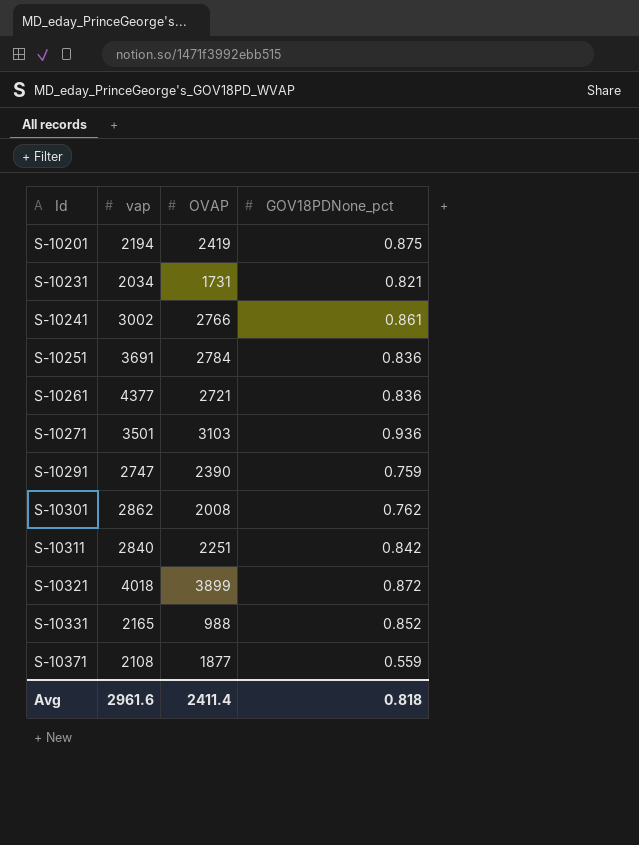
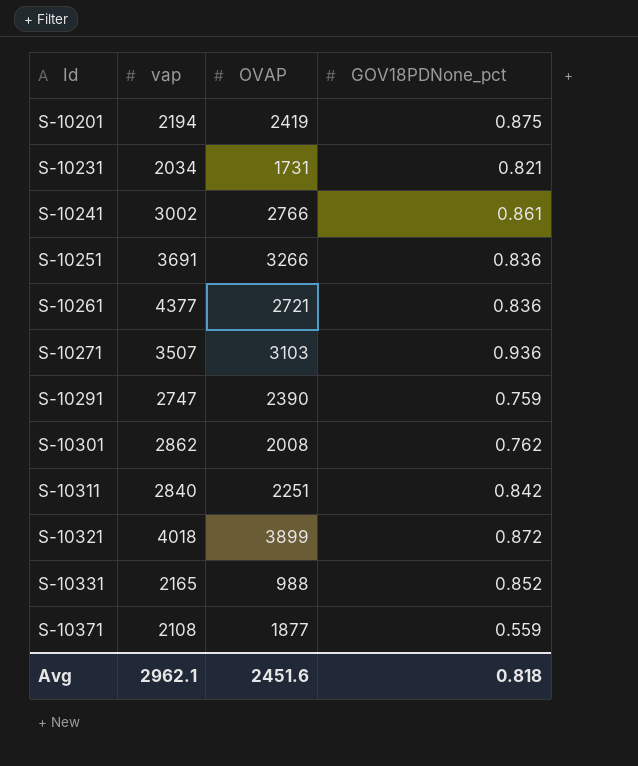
S-10251 | OVAP: 2784 -> 3266
S-10271 | vap: 3501 -> 3507
Avg | vap: 2961.6 -> 2962.1
Avg | OVAP: 2411.4 -> 2451.6

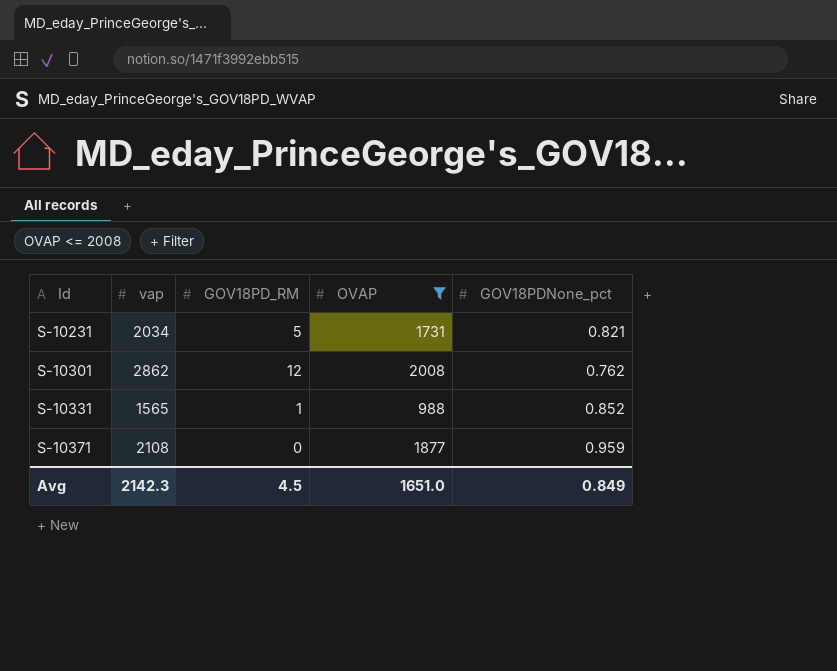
filter: none -> OVAP <= 2008
column GOV18PD_RM | position: none -> 3
S-10331 | vap: 2165 -> 1565
S-10371 | GOV18PDNone_pct: 0.559 -> 0.959
Avg | vap: 2962.1 -> 2142.3
Avg | OVAP: 2451.6 -> 1651.0
Avg | GOV18PDNone_pct: 0.818 -> 0.849

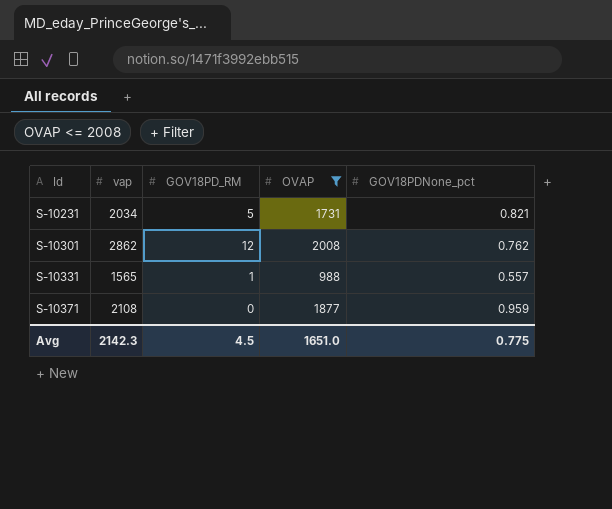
S-10331 | GOV18PDNone_pct: 0.852 -> 0.557
Avg | GOV18PDNone_pct: 0.849 -> 0.775

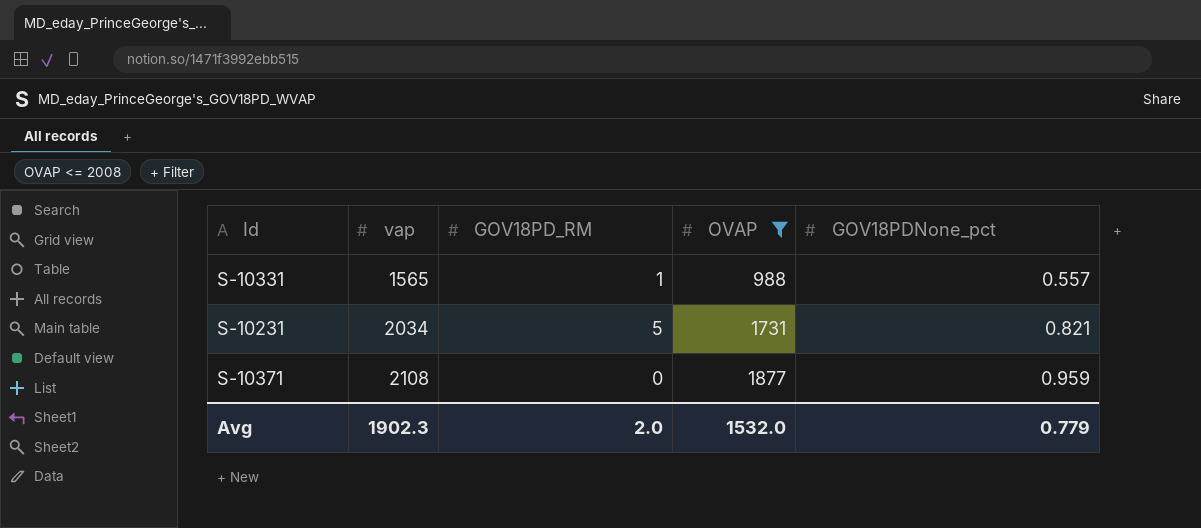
row order: Id ascending -> vap ascending
row S-10301: 2862 | 12 | 2008 | 0.762 -> none
Avg | vap: 2142.3 -> 1902.3
Avg | GOV18PD_RM: 4.5 -> 2.0
Avg | OVAP: 1651.0 -> 1532.0
Avg | GOV18PDNone_pct: 0.775 -> 0.779

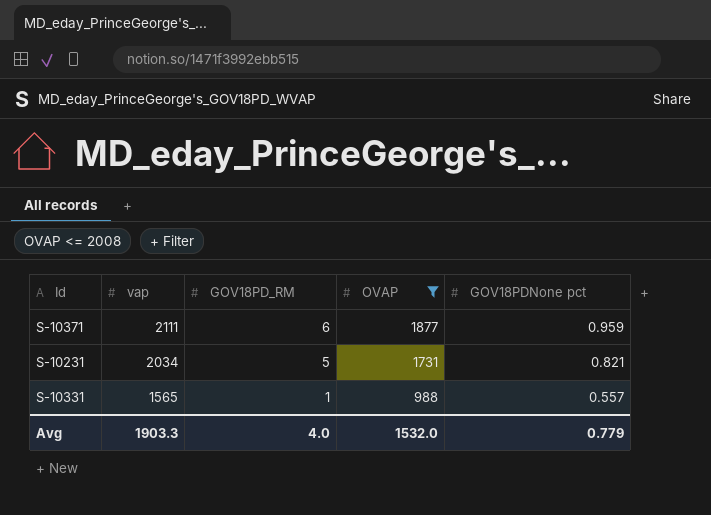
row order: vap ascending -> vap descending
column name: GOV18PDNone_pct -> GOV18PDNone pct
S-10371 | vap: 2108 -> 2111
S-10371 | GOV18PD_RM: 0 -> 6
Avg | vap: 1902.3 -> 1903.3
Avg | GOV18PD_RM: 2.0 -> 4.0

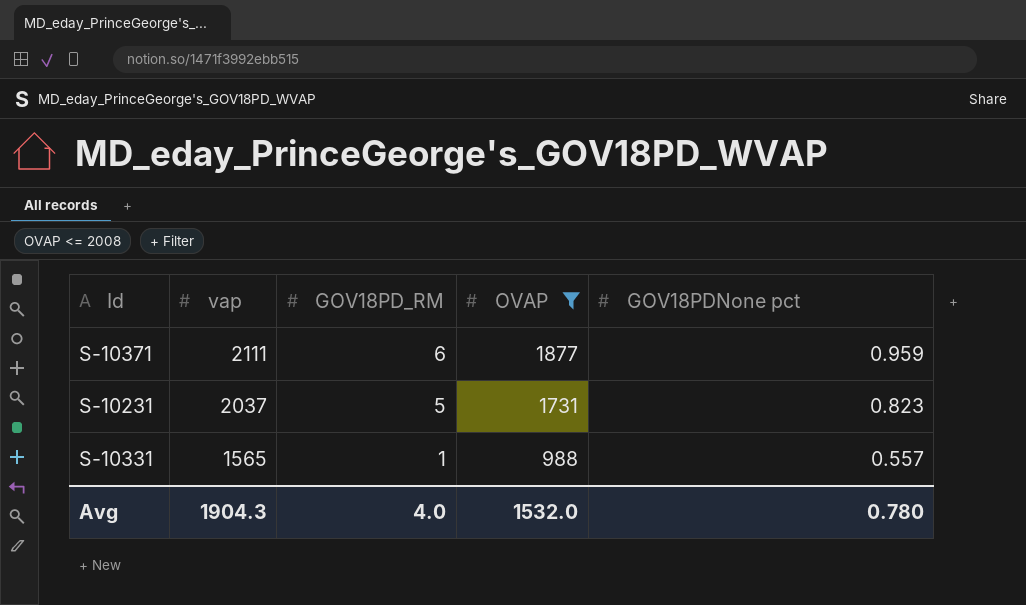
S-10231 | vap: 2034 -> 2037
S-10231 | GOV18PDNone pct: 0.821 -> 0.823
Avg | vap: 1903.3 -> 1904.3
Avg | GOV18PDNone pct: 0.779 -> 0.780

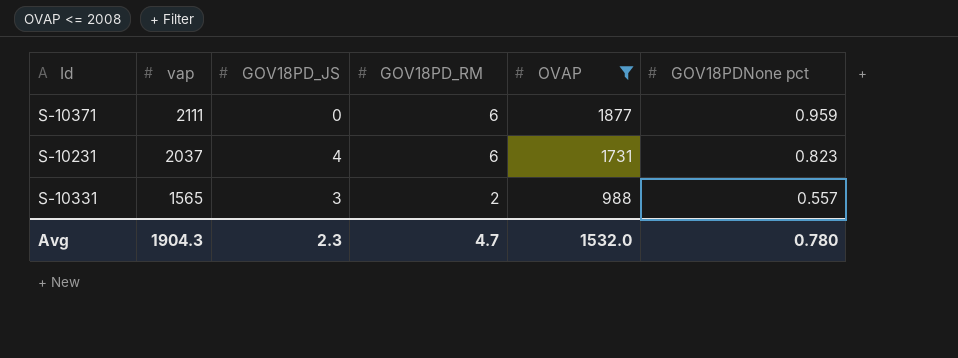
column GOV18PD_JS | position: none -> 3
S-10231 | GOV18PD_RM: 5 -> 6
S-10331 | GOV18PD_RM: 1 -> 2
Avg | GOV18PD_RM: 4.0 -> 4.7

